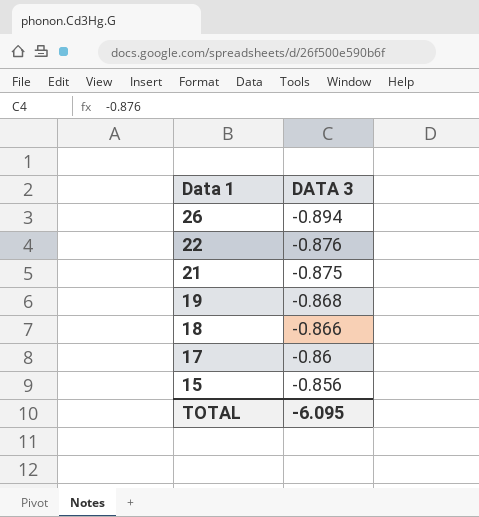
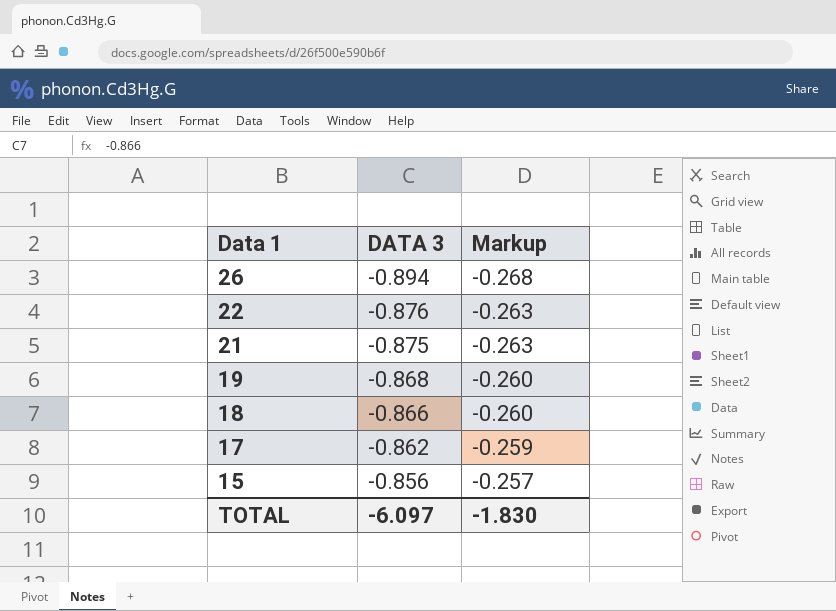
column Markup | formula: none -> [DATA 3] * 0.3
17 | DATA 3: -0.86 -> -0.862
TOTAL | DATA 3: -6.095 -> -6.097

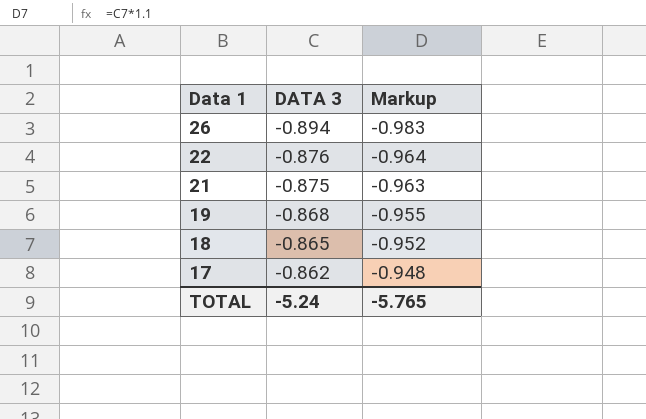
column Markup | formula: [DATA 3] * 0.3 -> [DATA 3] * 1.1
row 15: -0.856 | -0.257 -> none
18 | DATA 3: -0.866 -> -0.865
TOTAL | DATA 3: -6.097 -> -5.24
TOTAL | Markup: -1.830 -> -5.765

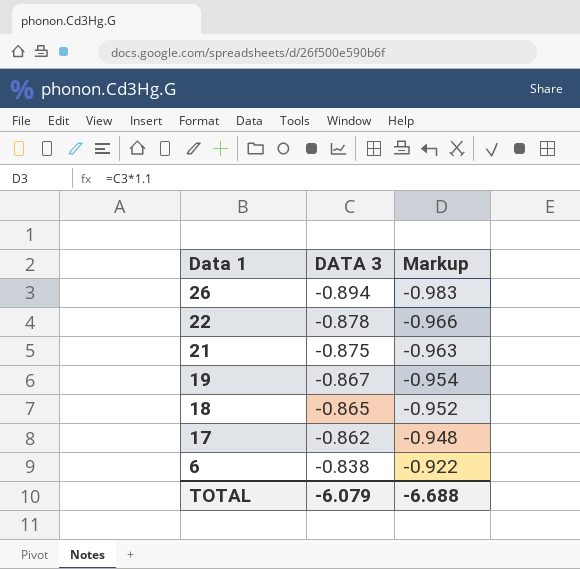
22 | DATA 3: -0.876 -> -0.878
22 | Markup: -0.964 -> -0.966
19 | DATA 3: -0.868 -> -0.867
19 | Markup: -0.955 -> -0.954
row 6: none -> -0.838 | -0.922
TOTAL | DATA 3: -5.24 -> -6.079
TOTAL | Markup: -5.765 -> -6.688

